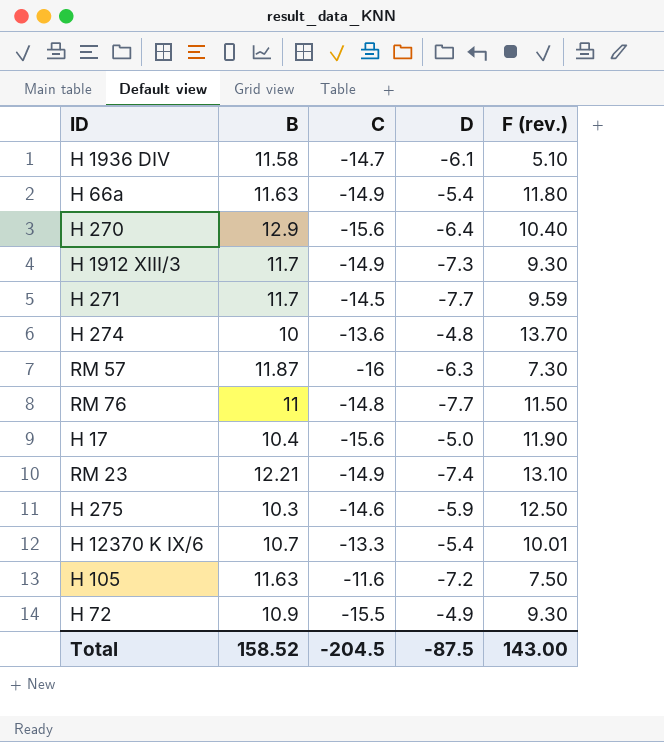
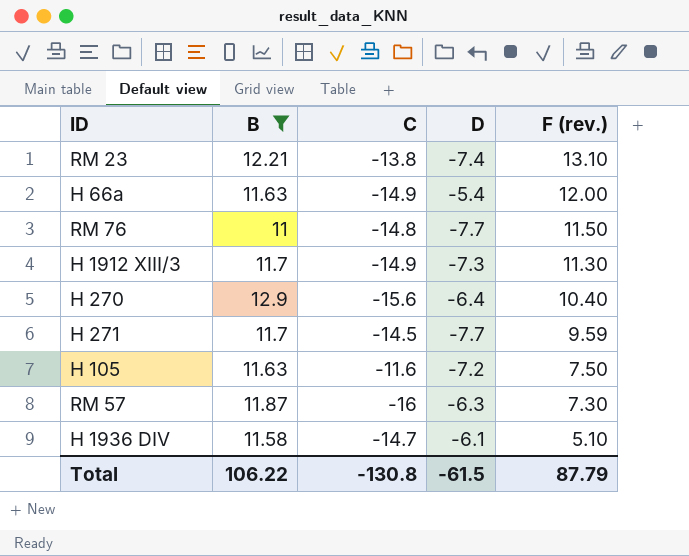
filter: none -> B >= 11
row order: none -> F (rev.) descending
RM 23 | C: -14.9 -> -13.8
H 66a | F (rev.): 11.80 -> 12.00
H 1912 XIII/3 | F (rev.): 9.30 -> 11.30
Total | B: 158.52 -> 106.22
Total | C: -204.5 -> -130.8
Total | D: -87.5 -> -61.5
Total | F (rev.): 143.00 -> 87.79

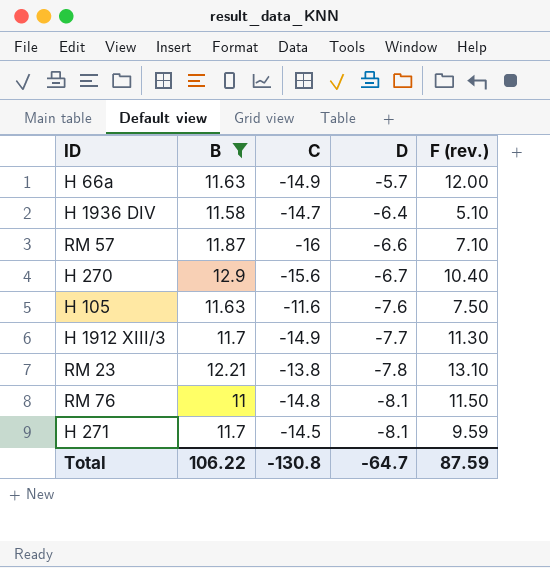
row order: F (rev.) descending -> D descending
H 66a | D: -5.4 -> -5.7
H 1936 DIV | D: -6.1 -> -6.4
RM 57 | D: -6.3 -> -6.6
RM 57 | F (rev.): 7.30 -> 7.10
H 270 | D: -6.4 -> -6.7
H 105 | D: -7.2 -> -7.6
H 1912 XIII/3 | D: -7.3 -> -7.7
RM 23 | D: -7.4 -> -7.8
RM 76 | D: -7.7 -> -8.1
H 271 | D: -7.7 -> -8.1
Total | D: -61.5 -> -64.7
Total | F (rev.): 87.79 -> 87.59

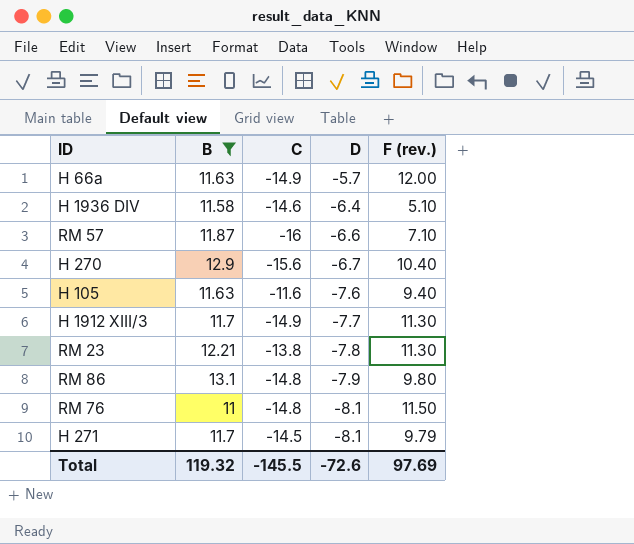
H 1936 DIV | C: -14.7 -> -14.6
H 105 | F (rev.): 7.50 -> 9.40
RM 23 | F (rev.): 13.10 -> 11.30
row RM 86: none -> 13.1 | -14.8 | -7.9 | 9.80
H 271 | F (rev.): 9.59 -> 9.79
Total | B: 106.22 -> 119.32
Total | C: -130.8 -> -145.5
Total | D: -64.7 -> -72.6
Total | F (rev.): 87.59 -> 97.69

